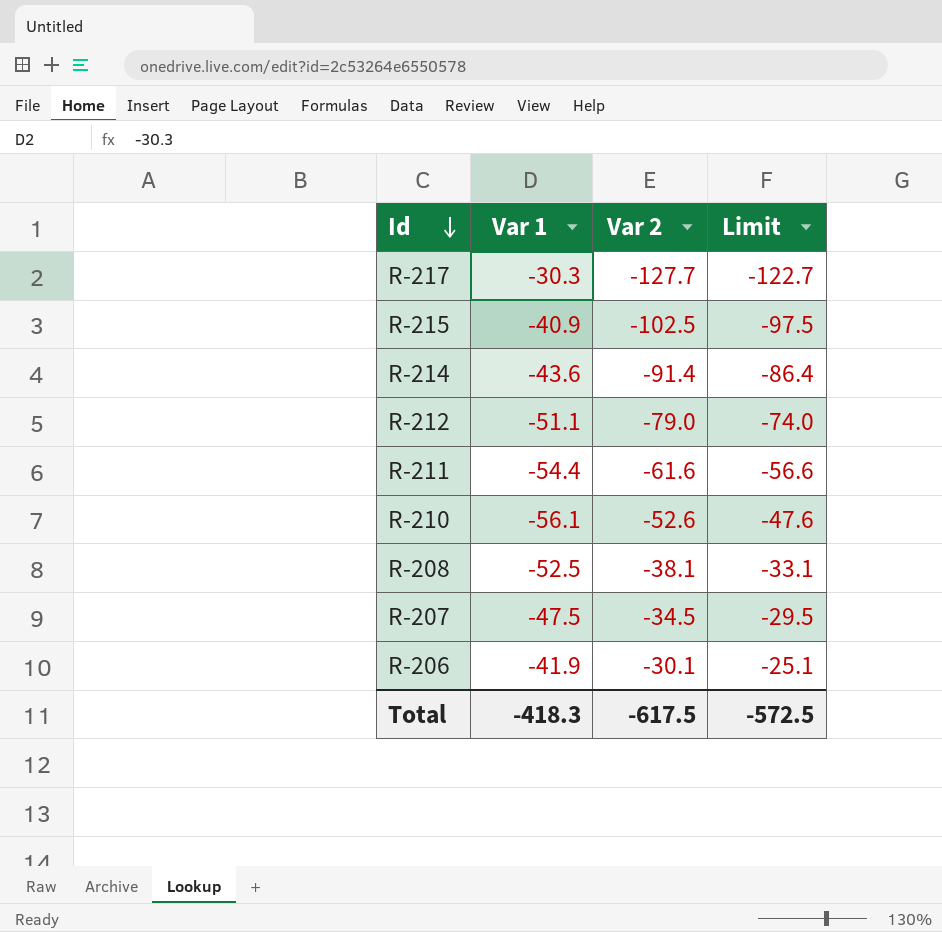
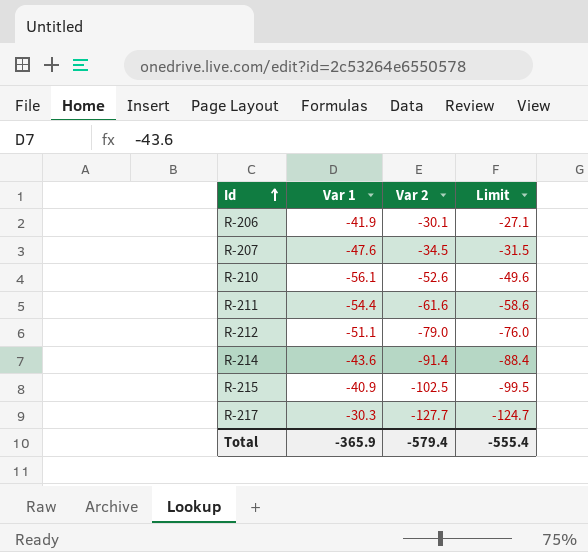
row order: Id descending -> Id ascending
column Limit | formula: [Var 2] + 5 -> [Var 2] + 3
row R-208: -52.5 | -38.1 | -33.1 -> none
R-207 | Var 1: -47.5 -> -47.6
Total | Var 1: -418.3 -> -365.9
Total | Var 2: -617.5 -> -579.4
Total | Limit: -572.5 -> -555.4

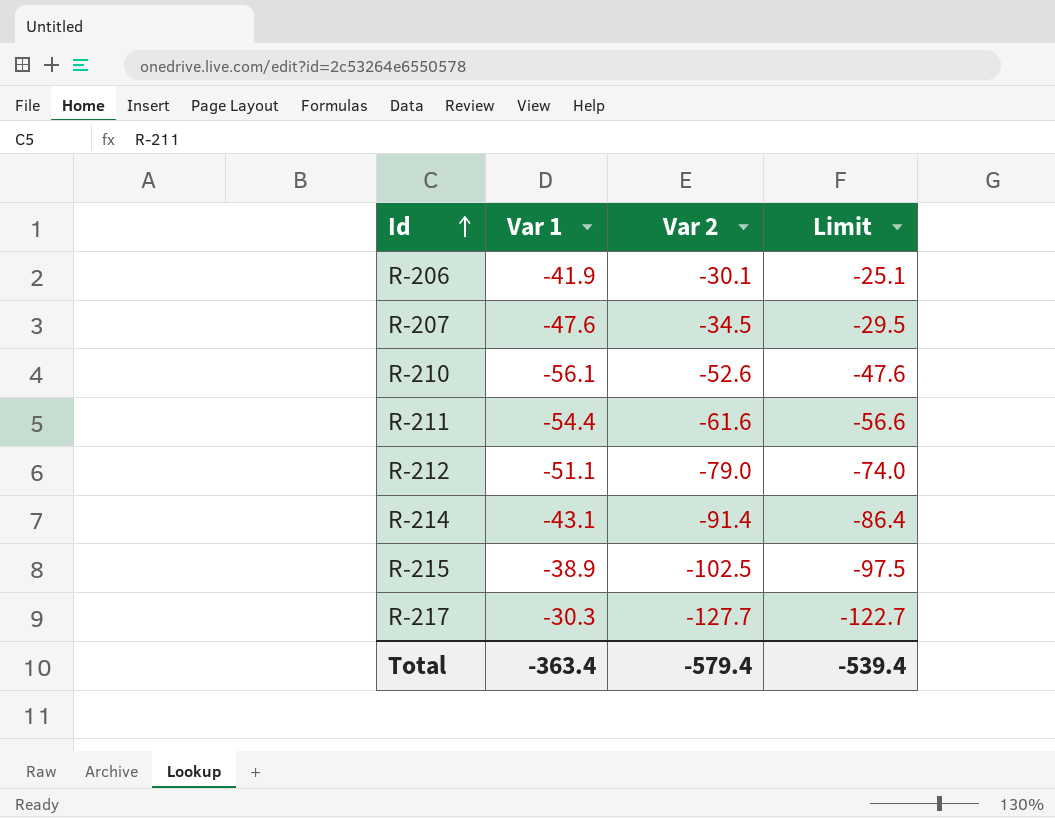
column Limit | formula: [Var 2] + 3 -> [Var 2] + 5
R-214 | Var 1: -43.6 -> -43.1
R-215 | Var 1: -40.9 -> -38.9
Total | Var 1: -365.9 -> -363.4
Total | Limit: -555.4 -> -539.4

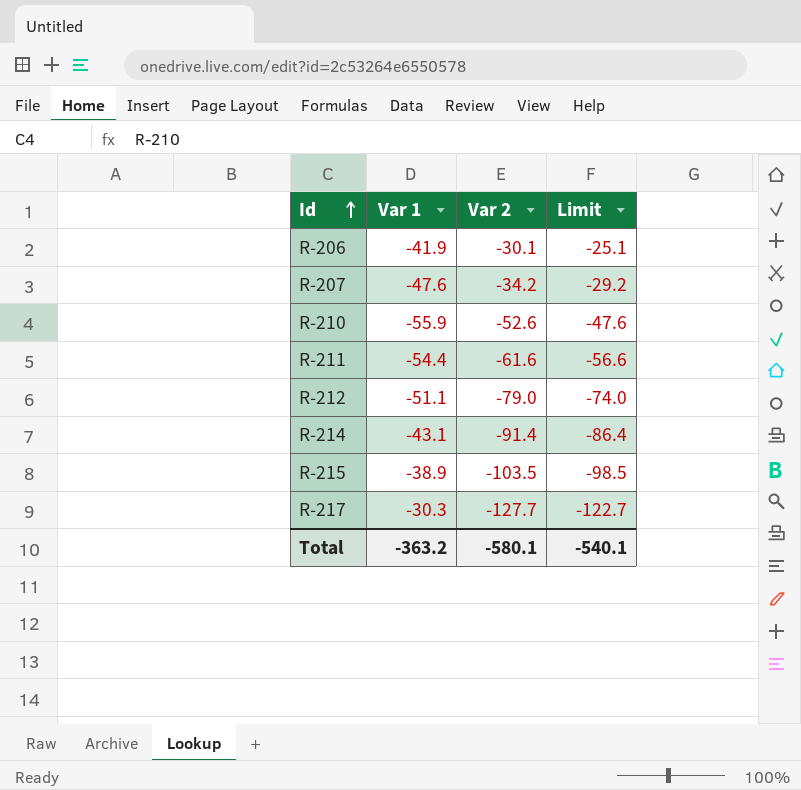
R-207 | Var 2: -34.5 -> -34.2
R-207 | Limit: -29.5 -> -29.2
R-210 | Var 1: -56.1 -> -55.9
R-215 | Var 2: -102.5 -> -103.5
R-215 | Limit: -97.5 -> -98.5
Total | Var 1: -363.4 -> -363.2
Total | Var 2: -579.4 -> -580.1
Total | Limit: -539.4 -> -540.1

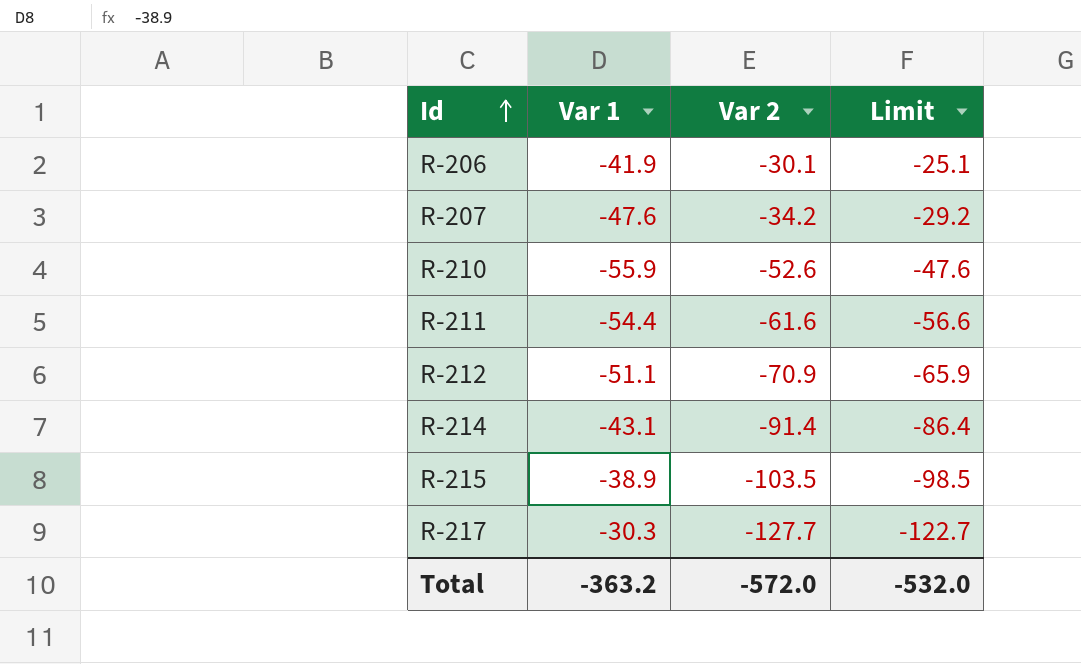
R-212 | Var 2: -79.0 -> -70.9
R-212 | Limit: -74.0 -> -65.9
Total | Var 2: -580.1 -> -572.0
Total | Limit: -540.1 -> -532.0

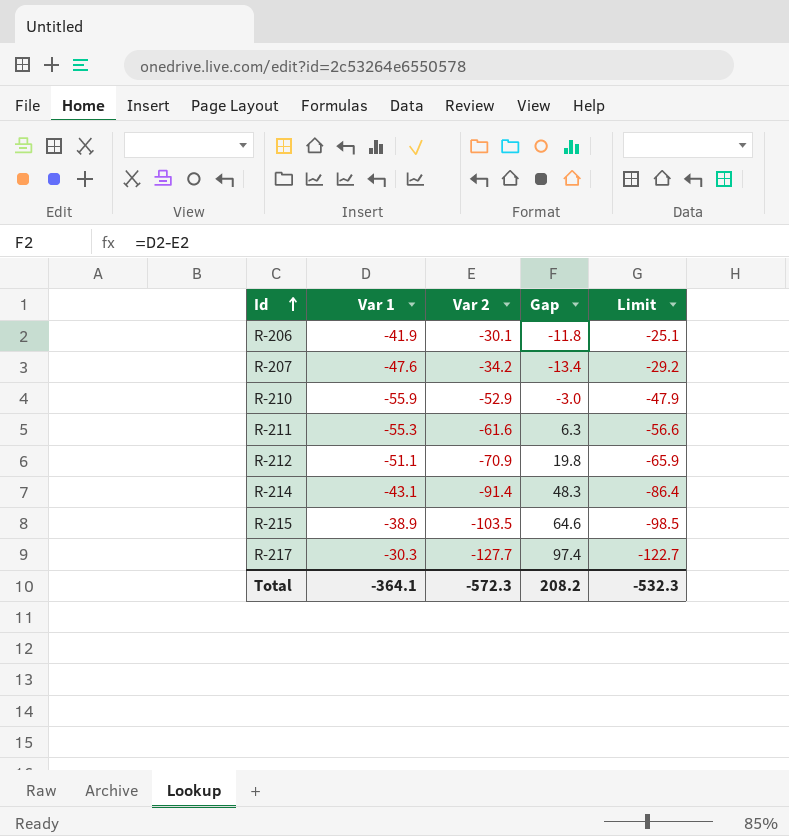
column Gap | formula: none -> [Var 1] - [Var 2]
R-210 | Var 2: -52.6 -> -52.9
R-210 | Limit: -47.6 -> -47.9
R-211 | Var 1: -54.4 -> -55.3
Total | Var 1: -363.2 -> -364.1
Total | Var 2: -572.0 -> -572.3
Total | Limit: -532.0 -> -532.3

